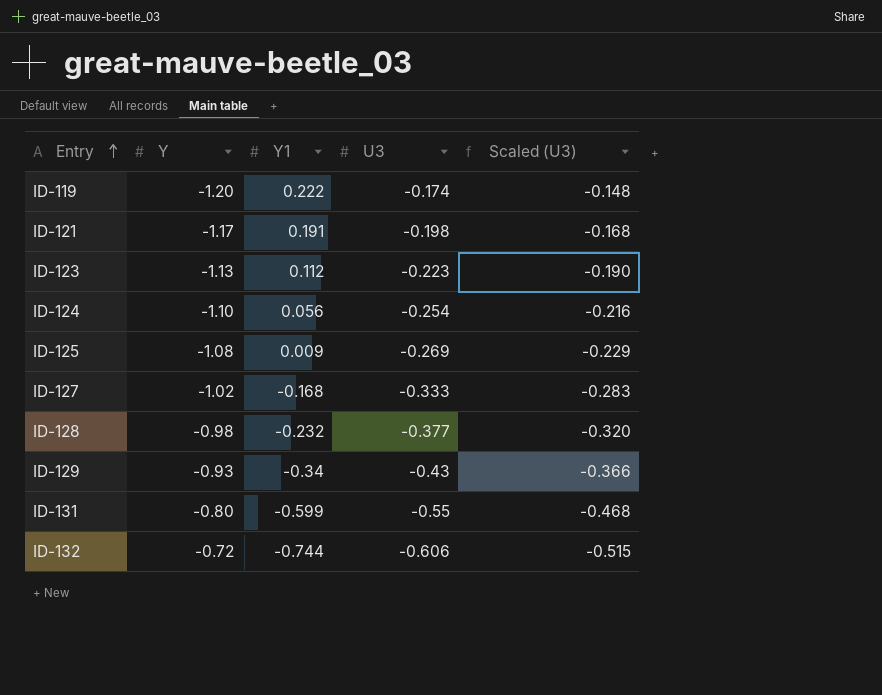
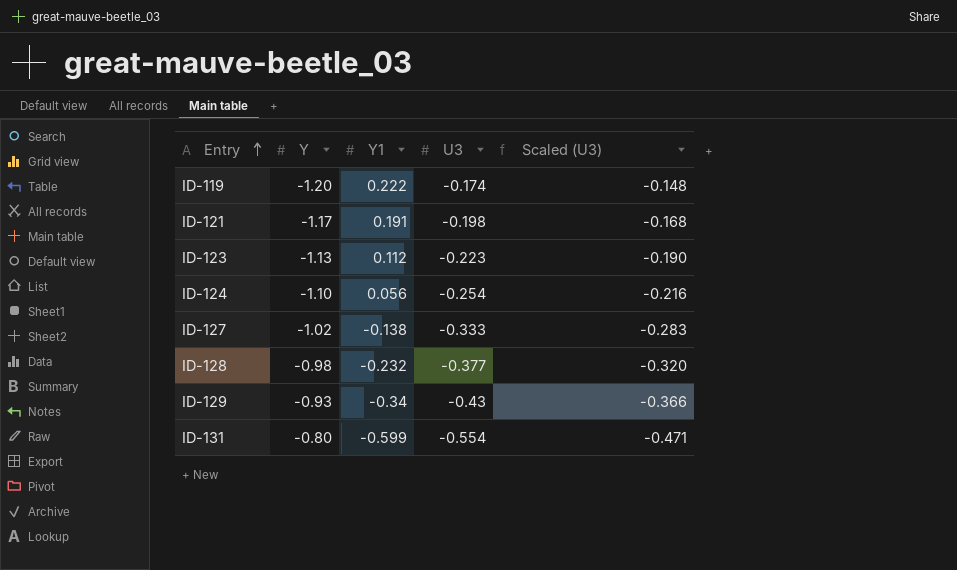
row ID-125: -1.08 | 0.009 | -0.269 | -0.229 -> none
row ID-132: -0.72 | -0.744 | -0.606 | -0.515 -> none
ID-127 | Y1: -0.168 -> -0.138
ID-131 | U3: -0.55 -> -0.554
ID-131 | Scaled (U3): -0.468 -> -0.471

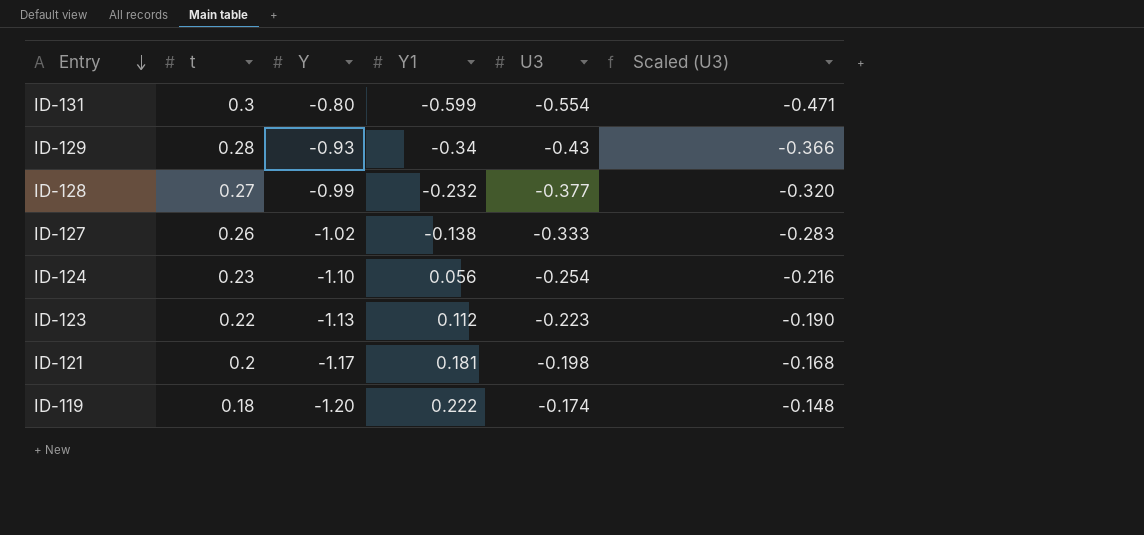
row order: Entry ascending -> Entry descending
column t | position: none -> 2
ID-128 | Y: -0.98 -> -0.99
ID-121 | Y1: 0.191 -> 0.181

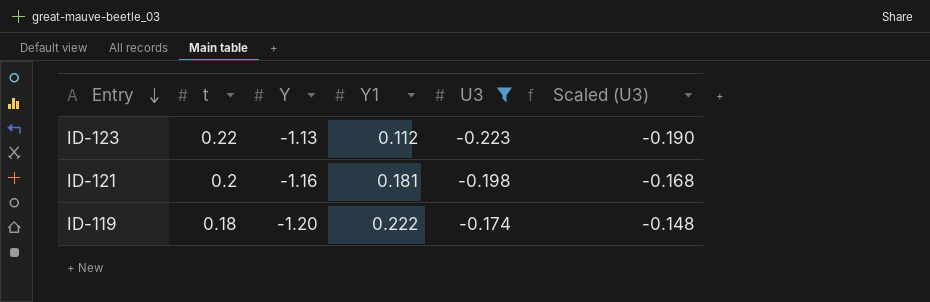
filter: none -> U3 >= -0.223
ID-121 | Y: -1.17 -> -1.16

